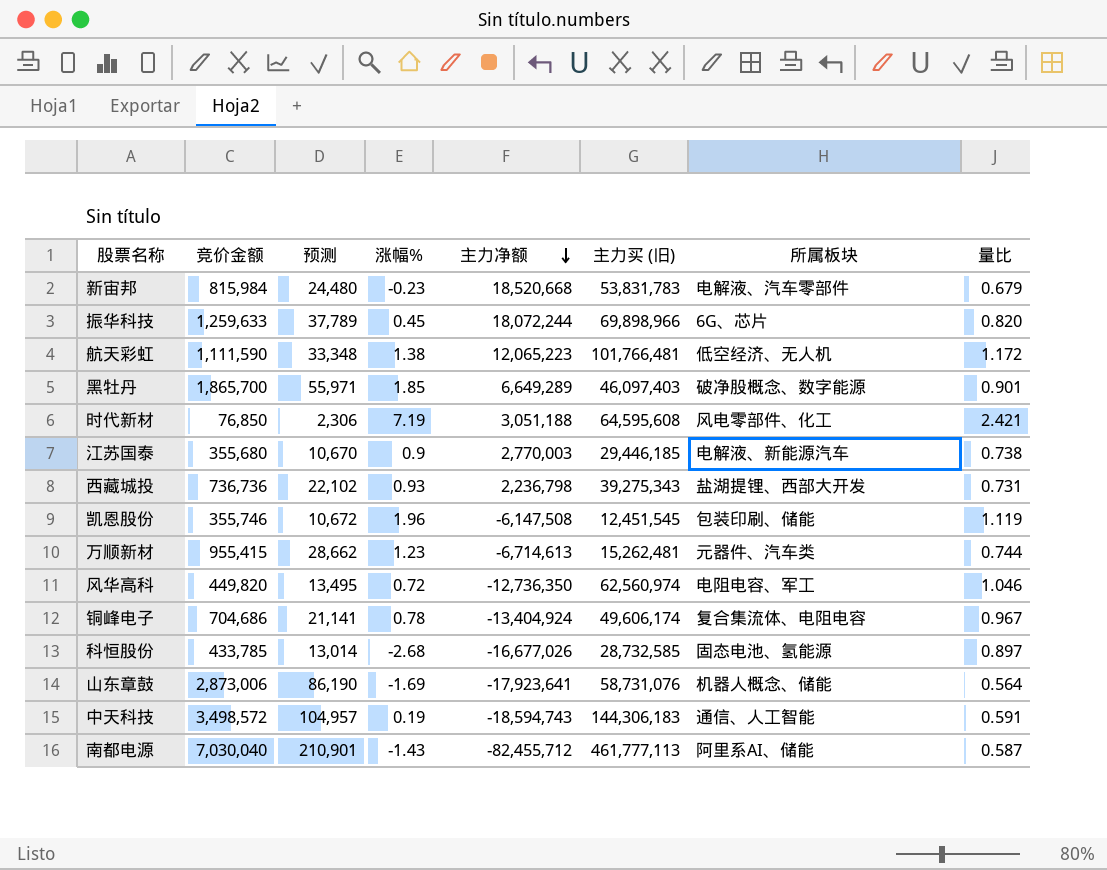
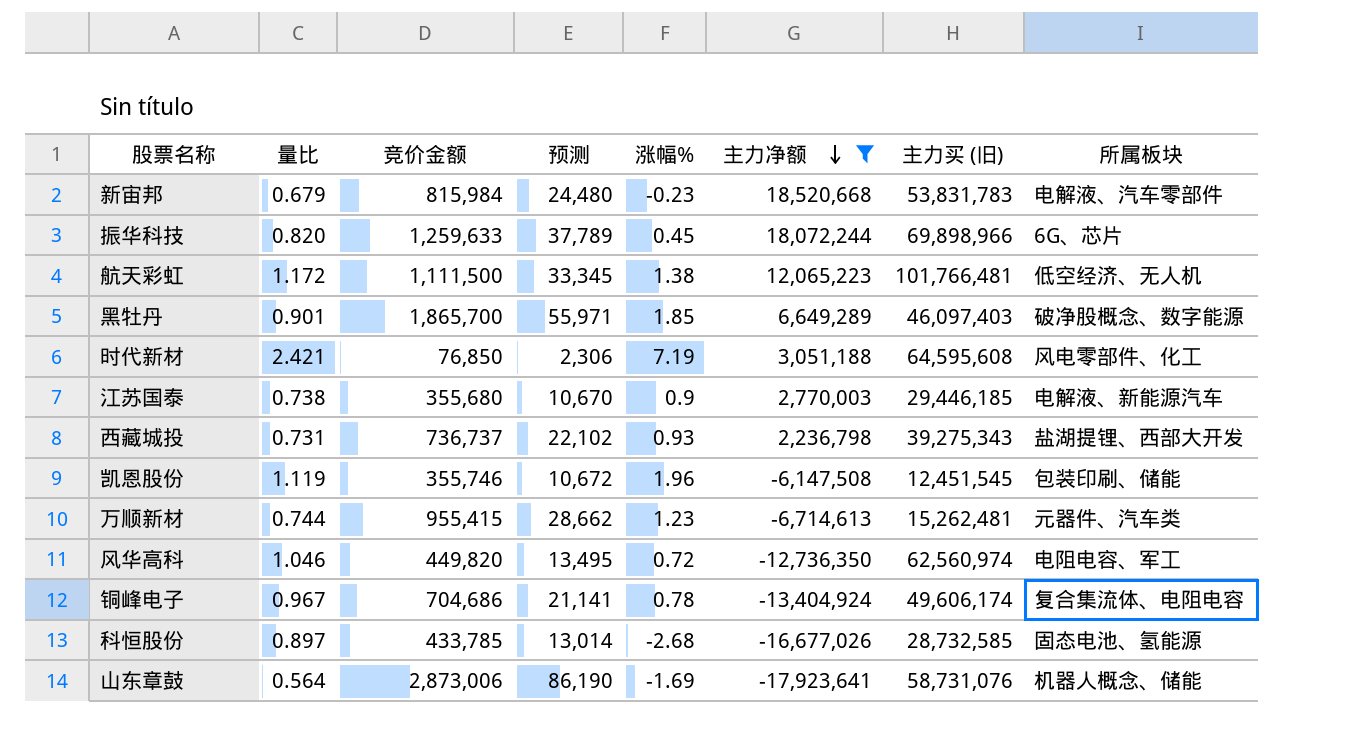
filter: none -> 主力净额 >= -17,923,641
column 量比 | position: 8 -> 2
航天彩虹 | 竞价金额: 1,111,590 -> 1,111,500
航天彩虹 | 预测: 33,348 -> 33,345
西藏城投 | 竞价金额: 736,736 -> 736,737

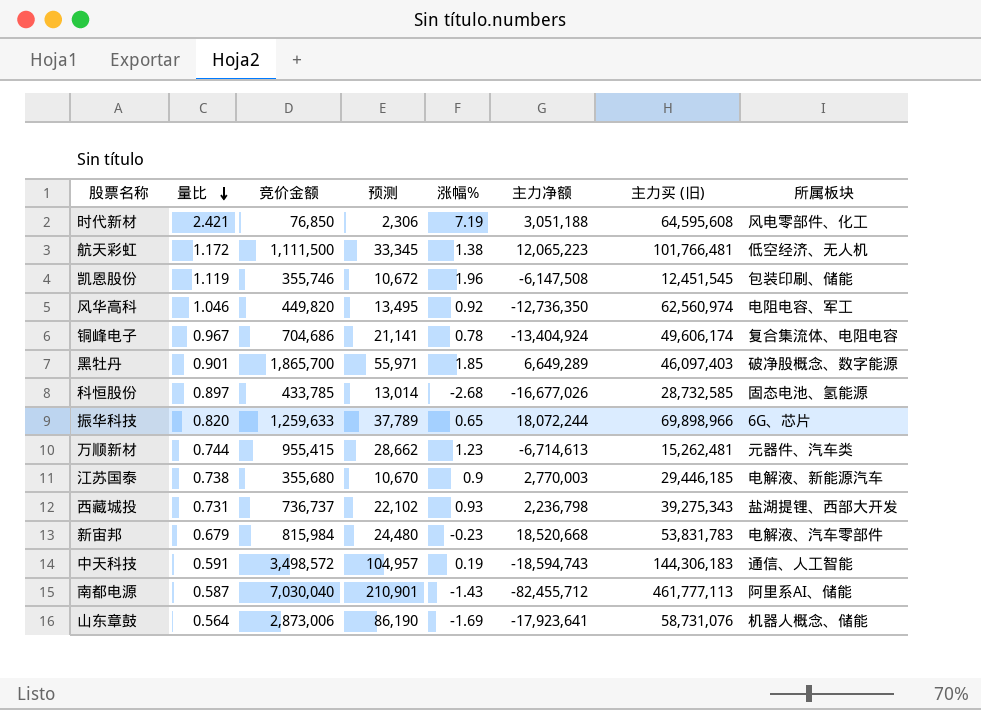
filter: 主力净额 >= -17,923,641 -> none
row order: 主力净额 descending -> 量比 descending
风华高科 | 涨幅%: 0.72 -> 0.92
振华科技 | 涨幅%: 0.45 -> 0.65

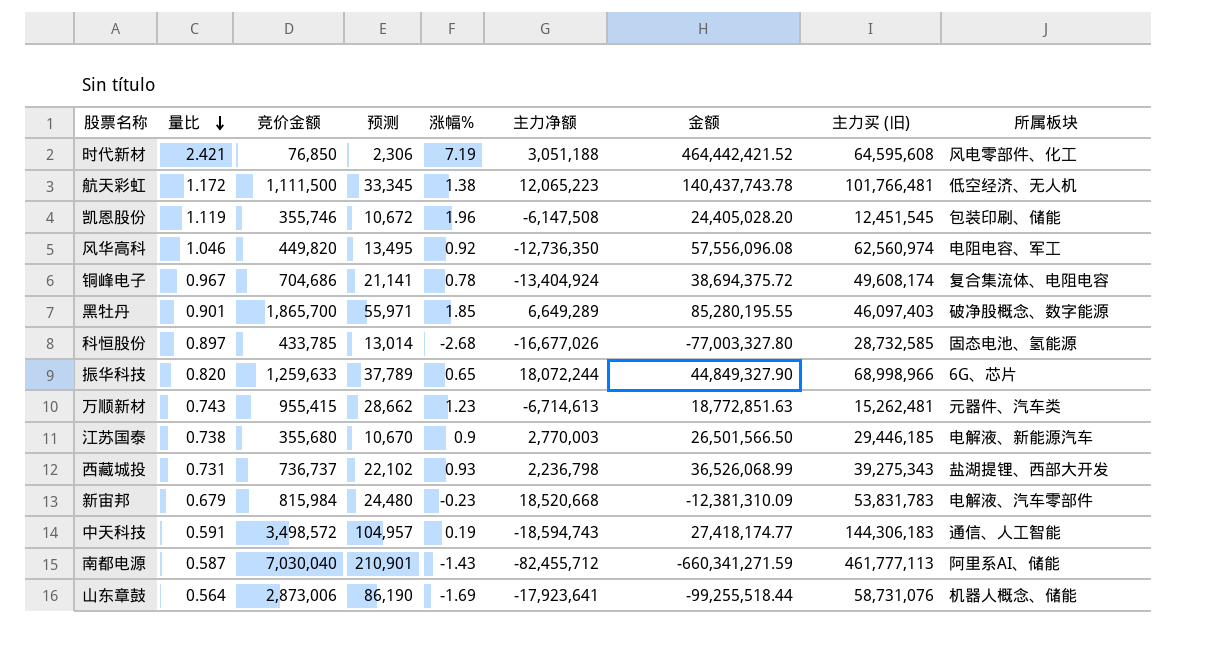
column 金额 | formula: none -> [涨幅%] * [主力买 (旧)]
铜峰电子 | 主力买 (旧): 49,606,174 -> 49,608,174
振华科技 | 主力买 (旧): 69,898,966 -> 68,998,966
万顺新材 | 量比: 0.744 -> 0.743

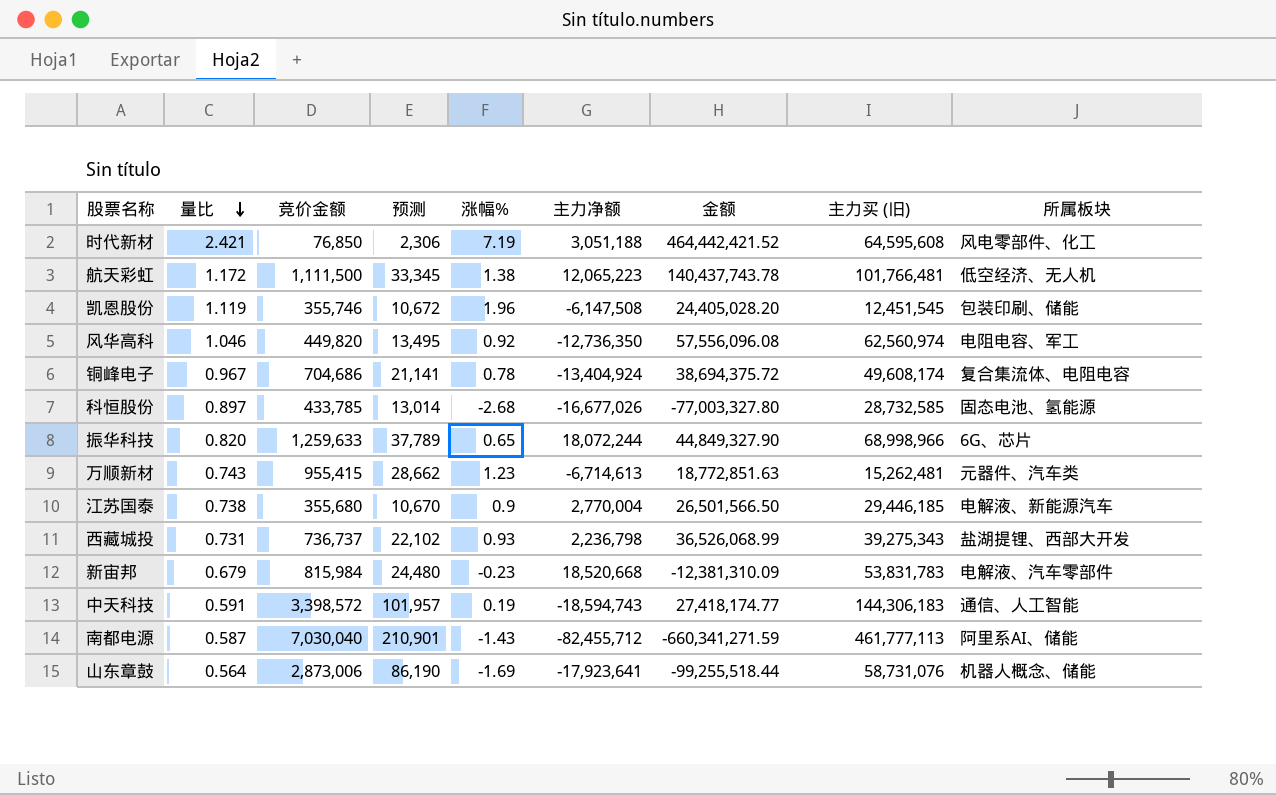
row 黑牡丹: 0.901 | 1,865,700 | 55,971 | 1.85 | 6,649,289 | 85,280,195.55 | 46,097,403 | 破净股概念、数字能源 -> none
江苏国泰 | 主力净额: 2,770,003 -> 2,770,004
中天科技 | 竞价金额: 3,498,572 -> 3,398,572
中天科技 | 预测: 104,957 -> 101,957

